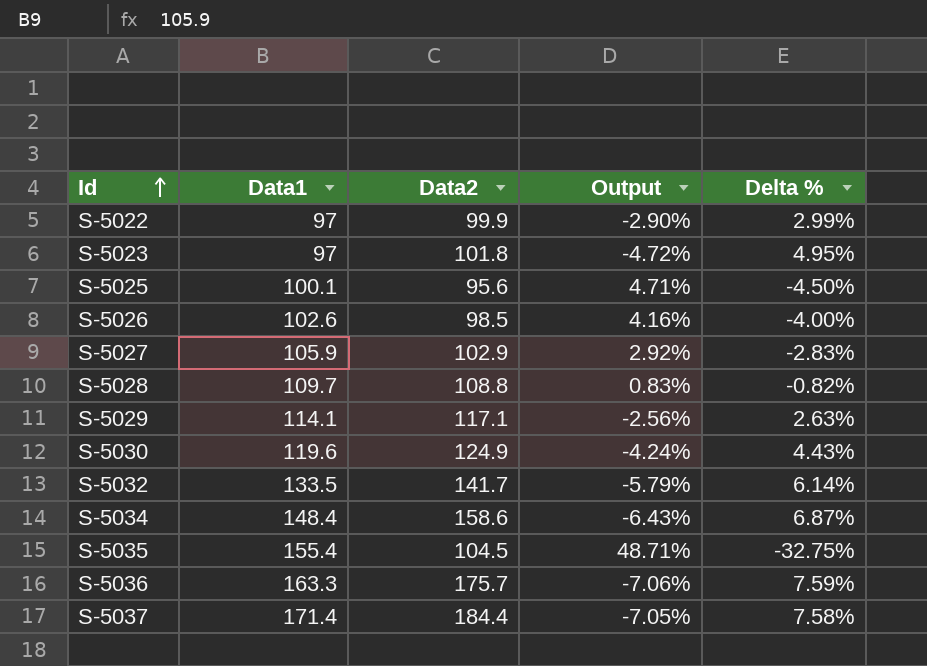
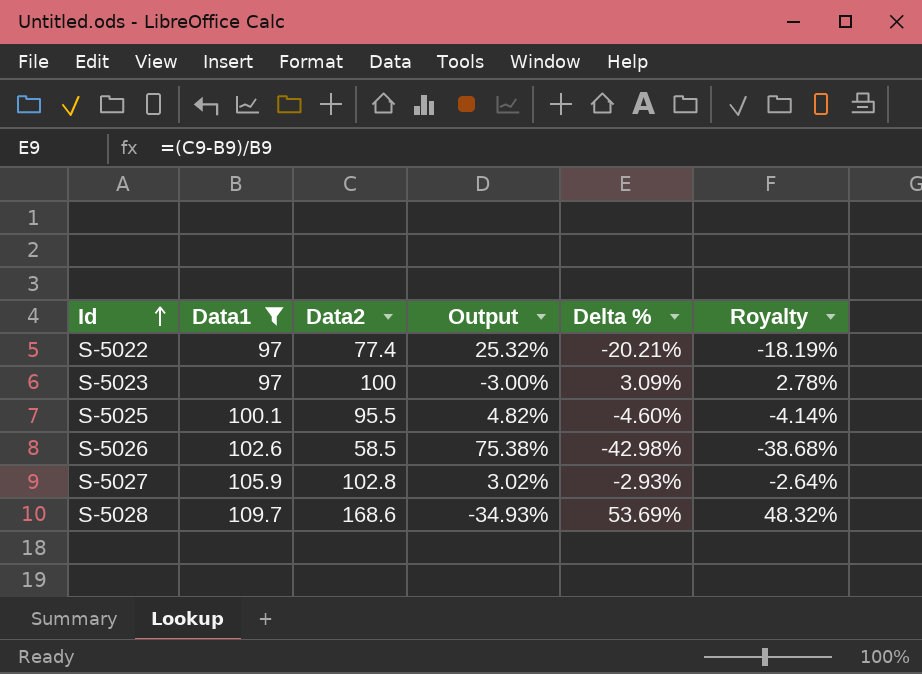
filter: none -> Data1 <= 109.7
column Royalty | formula: none -> [Delta %] * 0.9
S-5022 | Data2: 99.9 -> 77.4
S-5022 | Output: -2.90% -> 25.32%
S-5022 | Delta %: 2.99% -> -20.21%
S-5023 | Data2: 101.8 -> 100
S-5023 | Output: -4.72% -> -3.00%
S-5023 | Delta %: 4.95% -> 3.09%
S-5025 | Data2: 95.6 -> 95.5
S-5025 | Output: 4.71% -> 4.82%
S-5025 | Delta %: -4.50% -> -4.60%
S-5026 | Data2: 98.5 -> 58.5
S-5026 | Output: 4.16% -> 75.38%
S-5026 | Delta %: -4.00% -> -42.98%
S-5027 | Data2: 102.9 -> 102.8
S-5027 | Output: 2.92% -> 3.02%
S-5027 | Delta %: -2.83% -> -2.93%
S-5028 | Data2: 108.8 -> 168.6
S-5028 | Output: 0.83% -> -34.93%
S-5028 | Delta %: -0.82% -> 53.69%

